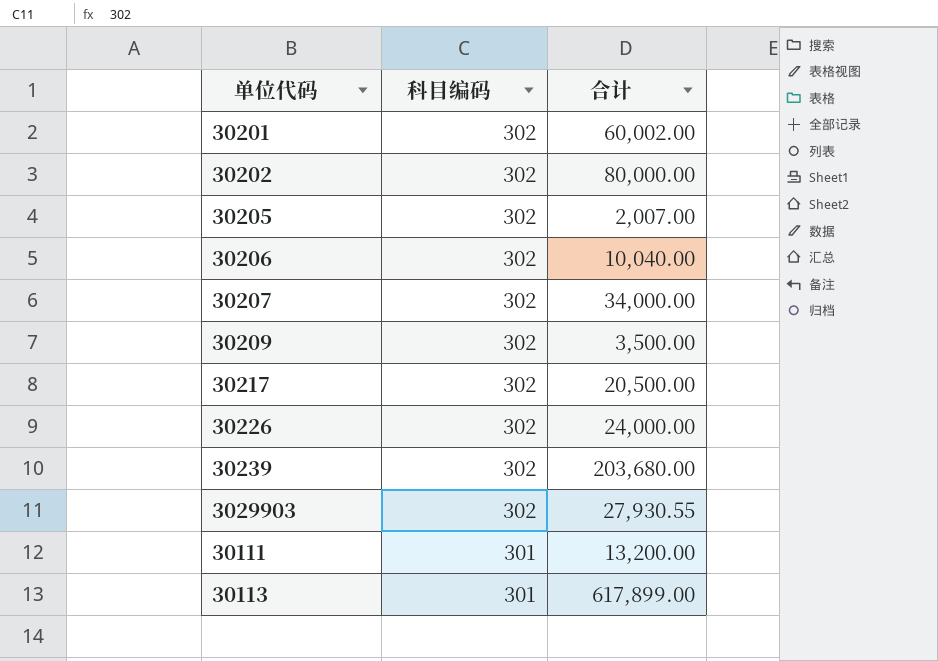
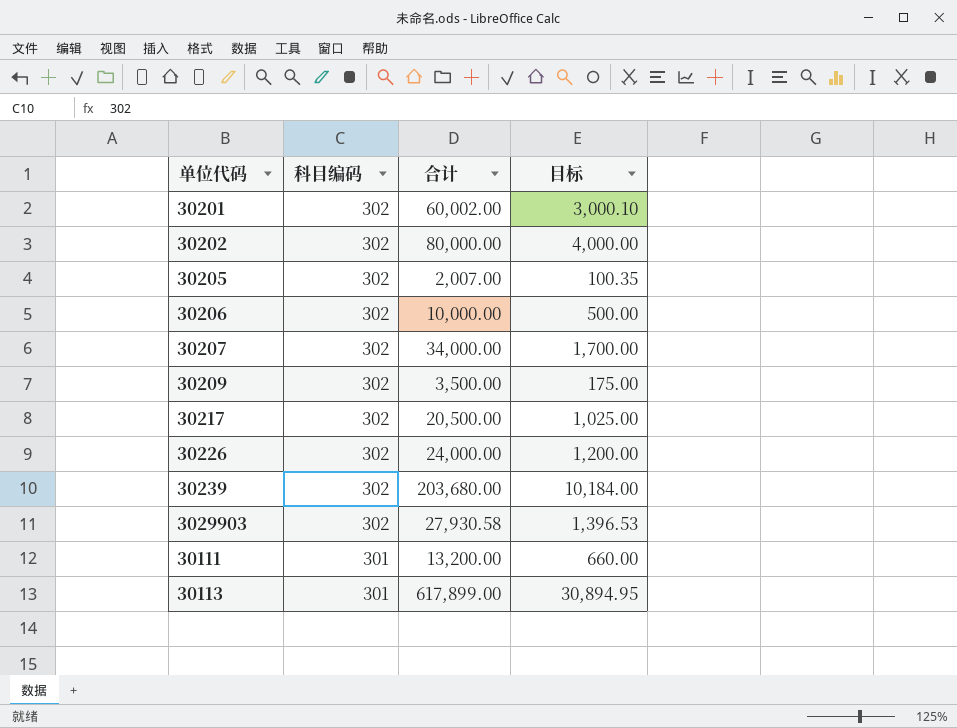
column 目标 | formula: none -> [合计] * 0.05
30206 | 合计: 10,040.00 -> 10,000.00
3029903 | 合计: 27,930.55 -> 27,930.58

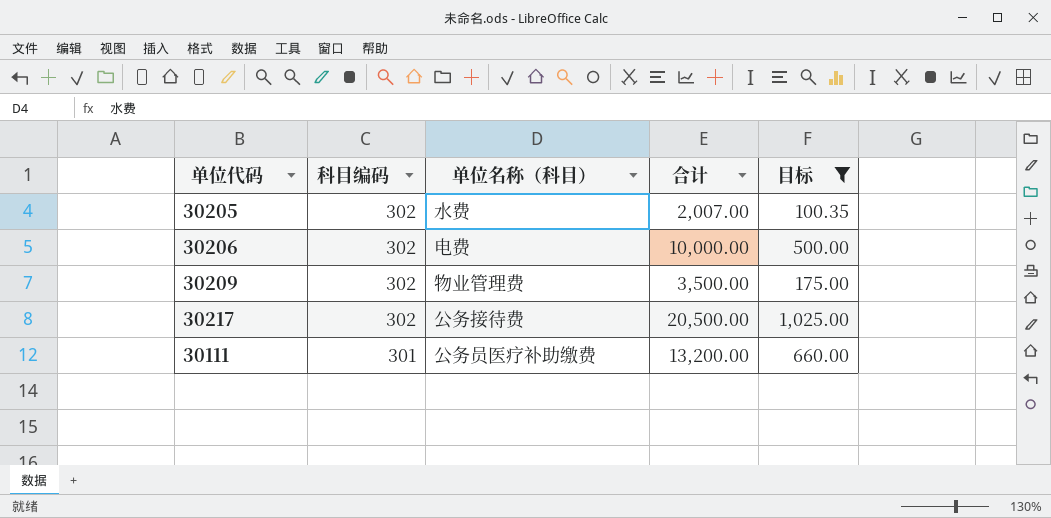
filter: none -> 目标 <= 1,025.00
column 单位名称（科目） | position: none -> 3

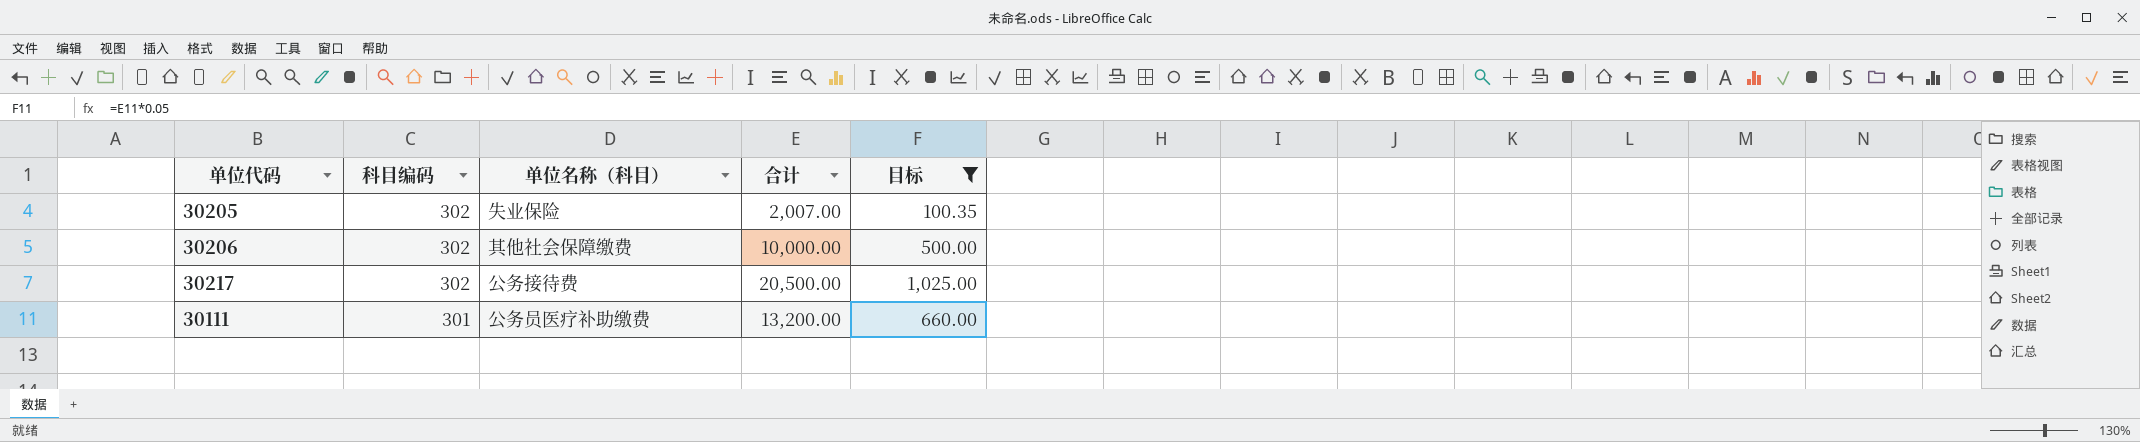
row 30209: 302 | 物业管理费 | 3,500.00 | 175.00 -> none
30205 | 单位名称（科目）: 水费 -> 失业保险
30206 | 单位名称（科目）: 电费 -> 其他社会保障缴费

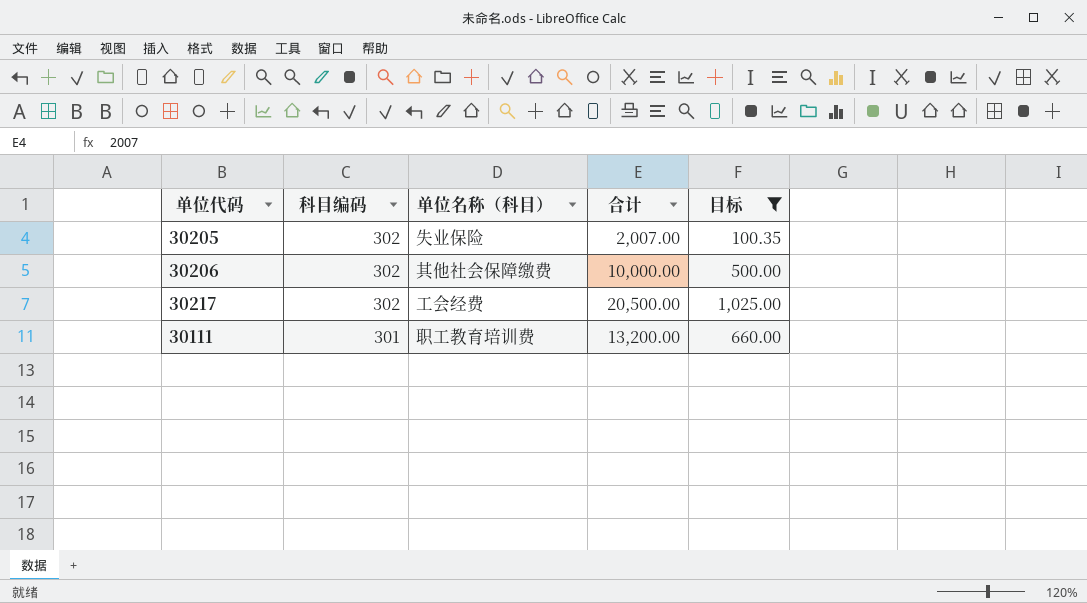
30217 | 单位名称（科目）: 公务接待费 -> 工会经费
30111 | 单位名称（科目）: 公务员医疗补助缴费 -> 职工教育培训费

